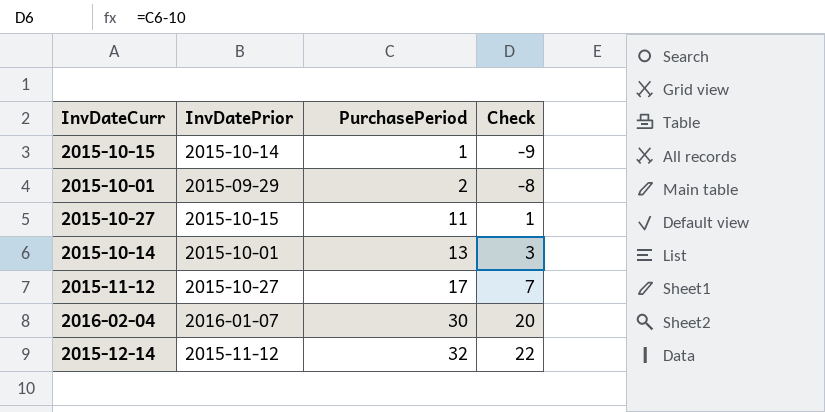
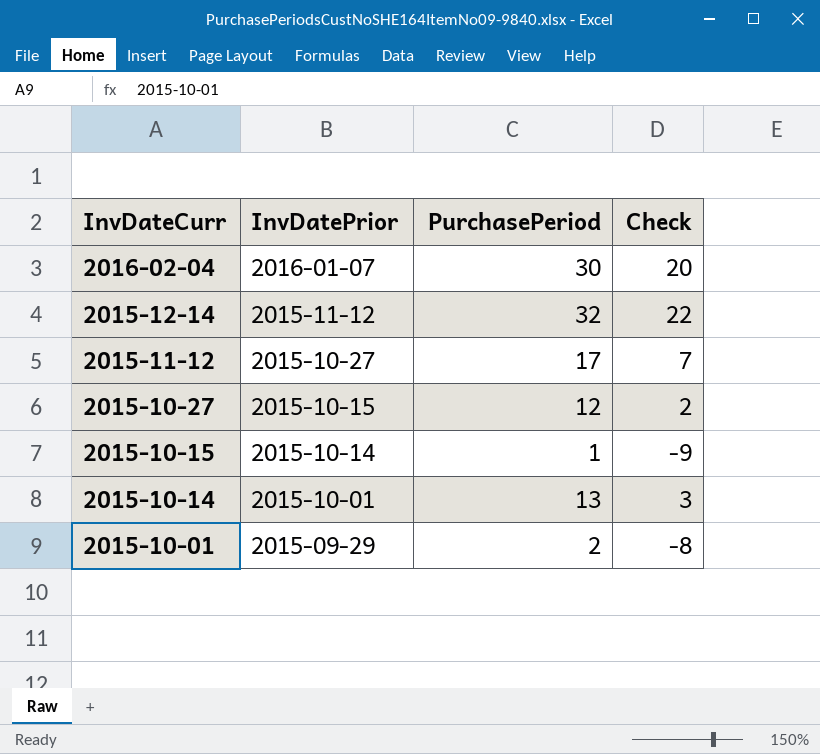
row order: PurchasePeriod ascending -> InvDateCurr descending
2015-10-27 | PurchasePeriod: 11 -> 12
2015-10-27 | Check: 1 -> 2

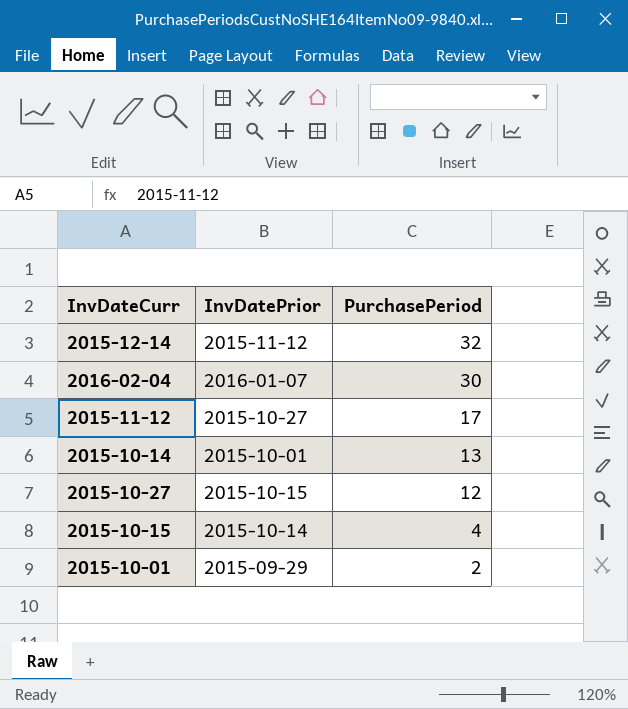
row order: InvDateCurr descending -> PurchasePeriod descending
column Check | formula: [PurchasePeriod] - 10 -> none
2015-10-15 | PurchasePeriod: 1 -> 4

